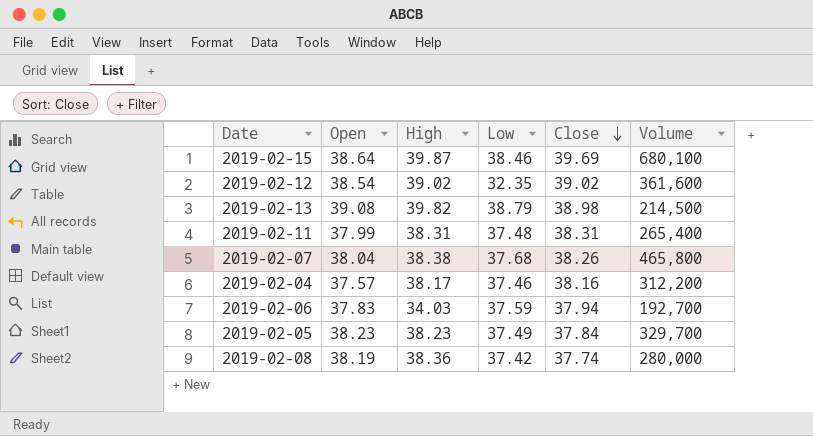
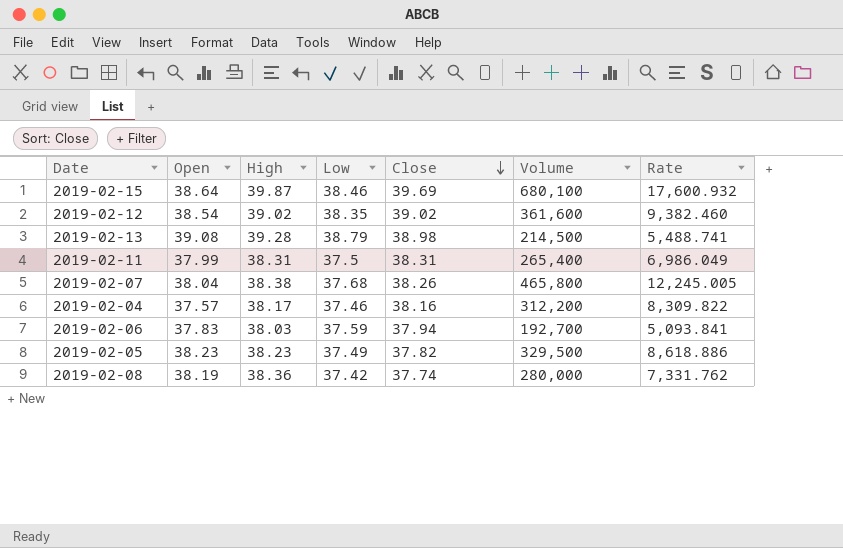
column Rate | formula: none -> [Volume] / [Open]
2019-02-12 | Low: 32.35 -> 38.35
2019-02-13 | High: 39.82 -> 39.28
2019-02-11 | Low: 37.48 -> 37.5
2019-02-06 | High: 34.03 -> 38.03
2019-02-05 | Close: 37.84 -> 37.82
2019-02-05 | Volume: 329,700 -> 329,500

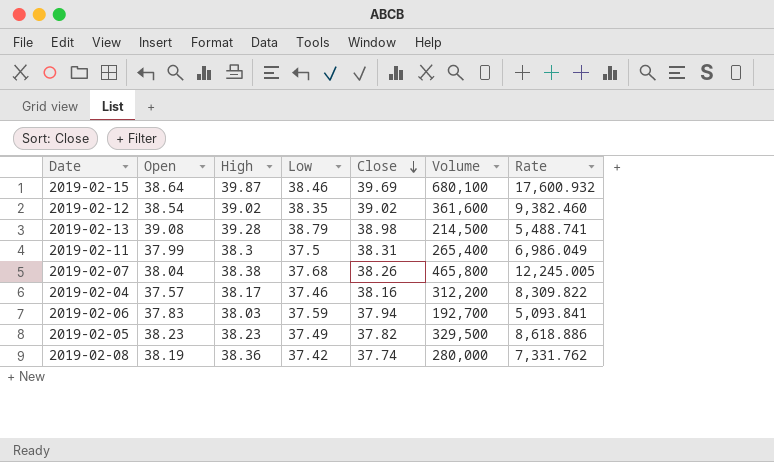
2019-02-11 | High: 38.31 -> 38.3

